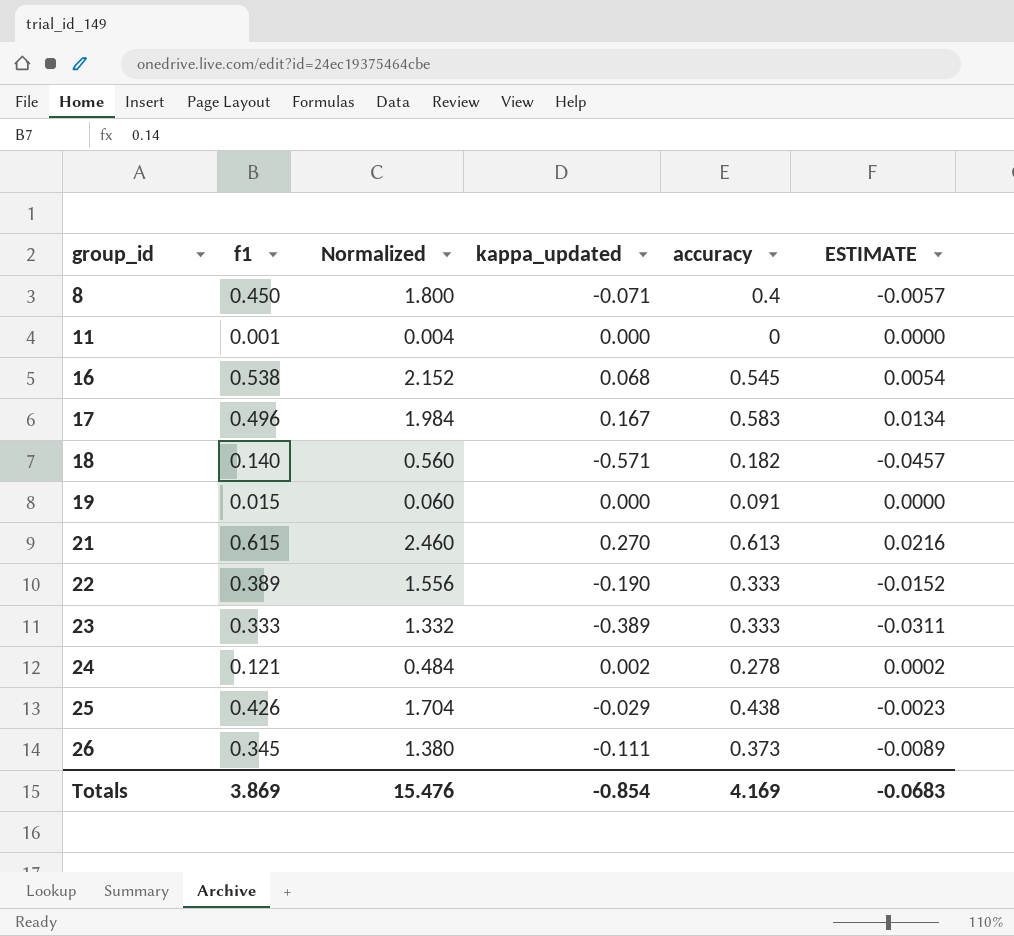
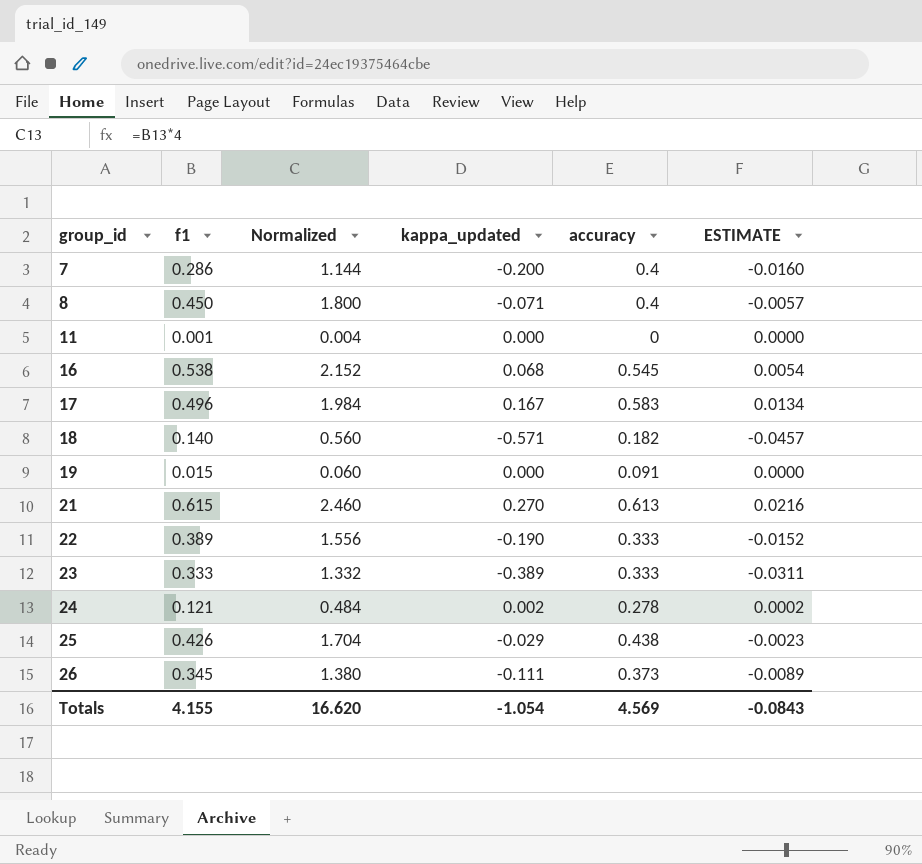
row 7: none -> 0.286 | 1.144 | -0.200 | 0.4 | -0.0160
Totals | f1: 3.869 -> 4.155
Totals | Normalized: 15.476 -> 16.620
Totals | kappa_updated: -0.854 -> -1.054
Totals | accuracy: 4.169 -> 4.569
Totals | ESTIMATE: -0.0683 -> -0.0843

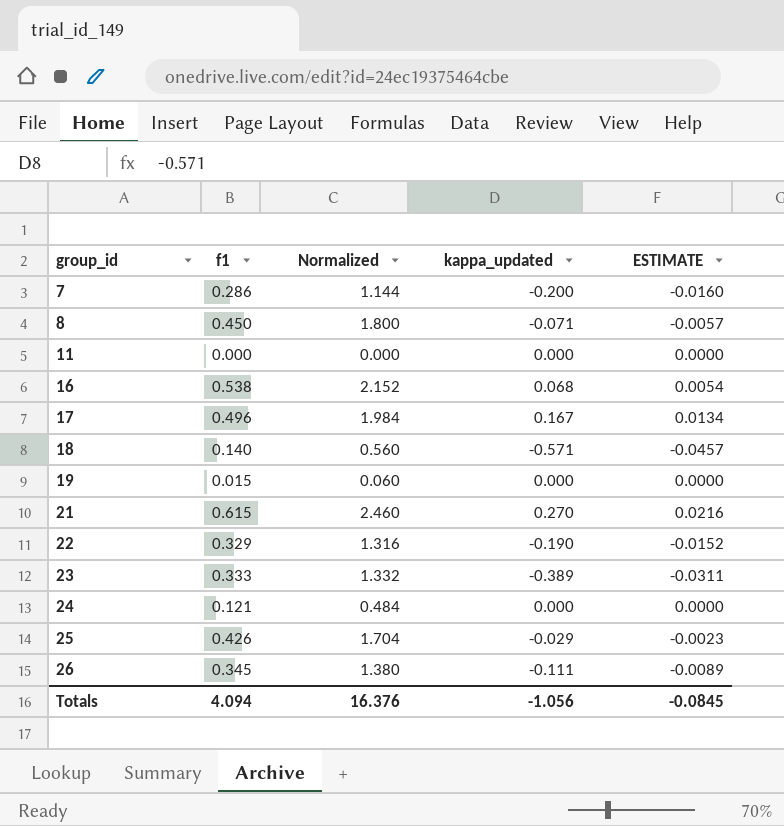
column accuracy | position: 5 -> none
11 | f1: 0.001 -> 0.000
11 | Normalized: 0.004 -> 0.000
22 | f1: 0.389 -> 0.329
22 | Normalized: 1.556 -> 1.316
24 | kappa_updated: 0.002 -> 0.000
24 | ESTIMATE: 0.0002 -> 0.0000
Totals | f1: 4.155 -> 4.094
Totals | Normalized: 16.620 -> 16.376
Totals | kappa_updated: -1.054 -> -1.056
Totals | ESTIMATE: -0.0843 -> -0.0845

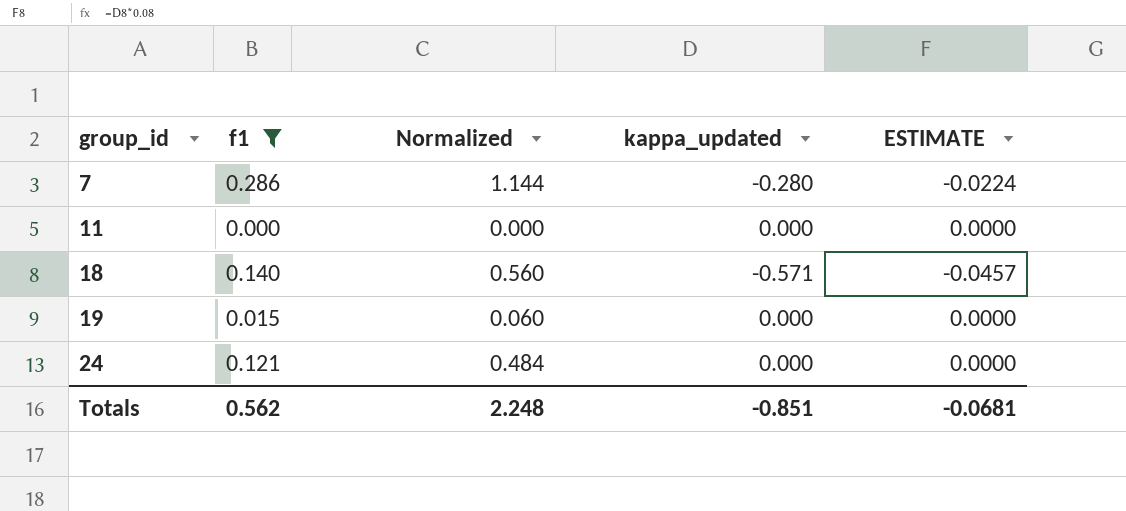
filter: none -> f1 <= 0.286
7 | kappa_updated: -0.200 -> -0.280
7 | ESTIMATE: -0.0160 -> -0.0224
Totals | f1: 4.094 -> 0.562
Totals | Normalized: 16.376 -> 2.248
Totals | kappa_updated: -1.056 -> -0.851
Totals | ESTIMATE: -0.0845 -> -0.0681

